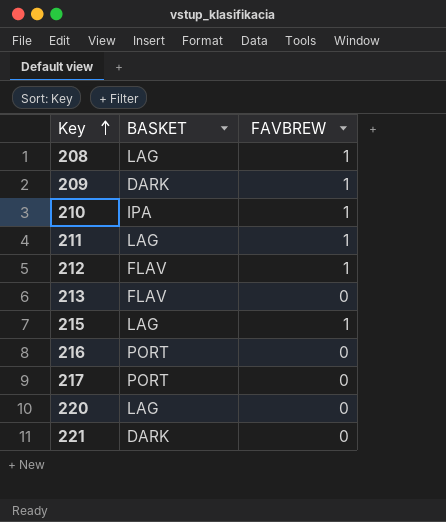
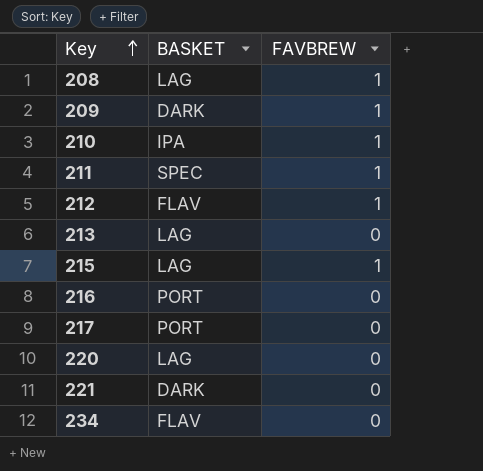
211 | BASKET: LAG -> SPEC
213 | BASKET: FLAV -> LAG
row 234: none -> FLAV | 0

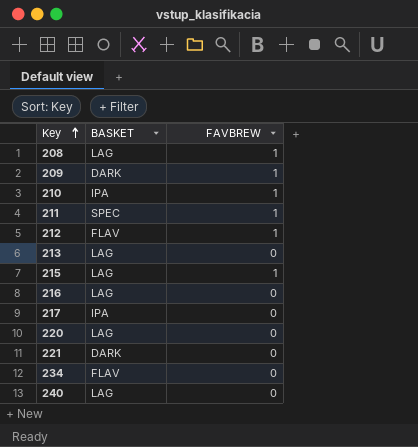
216 | BASKET: PORT -> LAG
217 | BASKET: PORT -> IPA
row 240: none -> LAG | 0

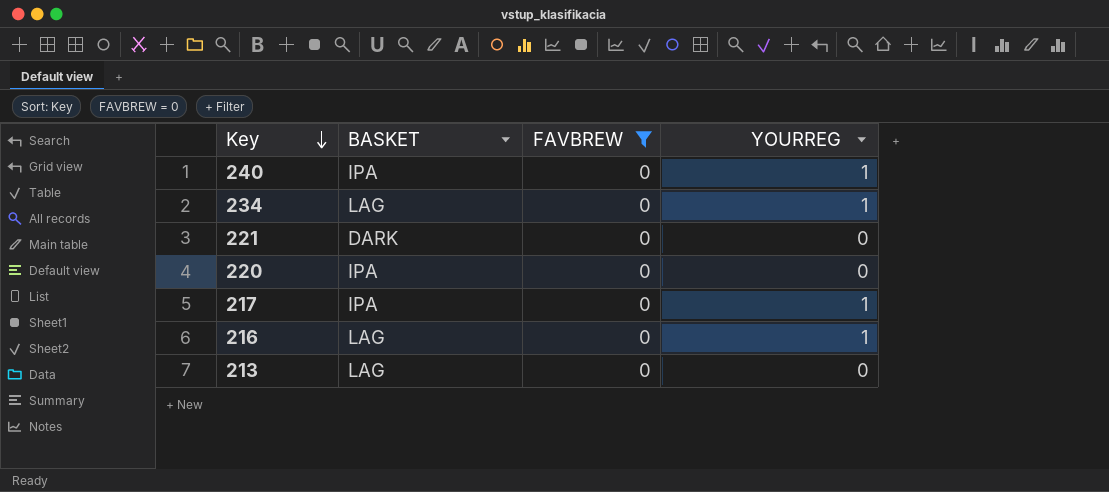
filter: none -> FAVBREW = 0
row order: Key ascending -> Key descending
column YOURREG | position: none -> 4
240 | BASKET: LAG -> IPA
234 | BASKET: FLAV -> LAG
220 | BASKET: LAG -> IPA

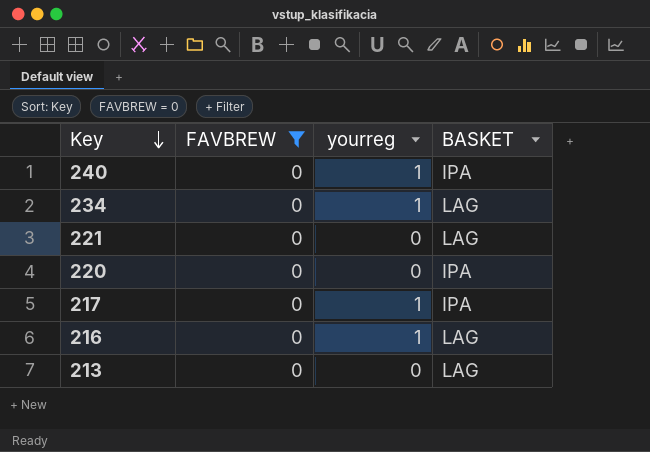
column name: YOURREG -> yourreg
column BASKET | position: 2 -> 4
221 | BASKET: DARK -> LAG

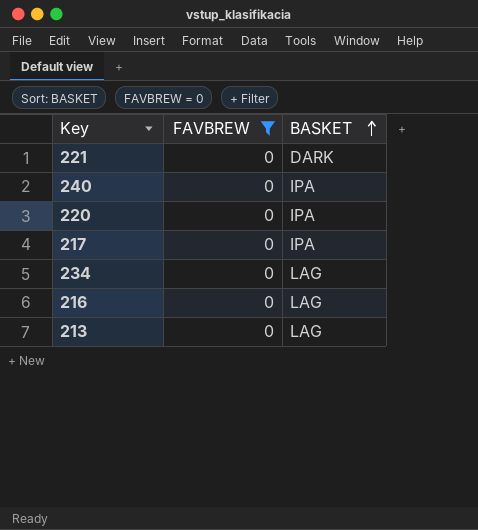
row order: Key descending -> BASKET ascending
column yourreg | position: 3 -> none
221 | BASKET: LAG -> DARK

